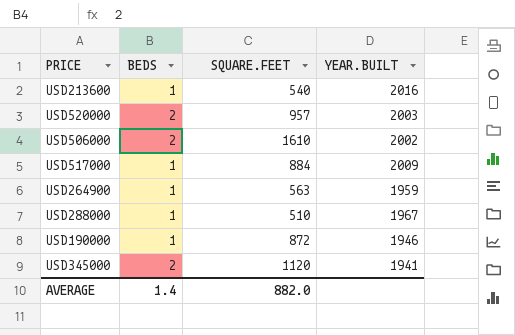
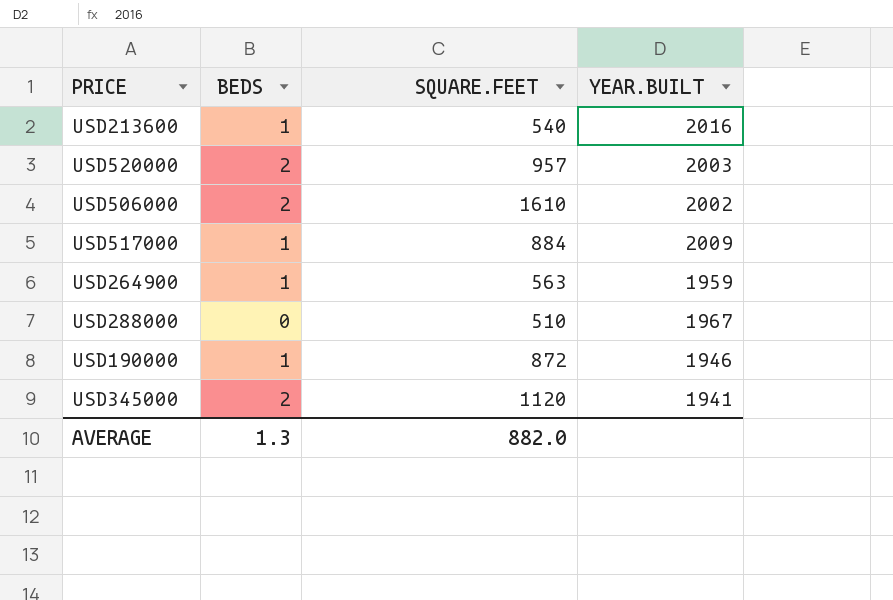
USD288000 | BEDS: 1 -> 0
AVERAGE | BEDS: 1.4 -> 1.3

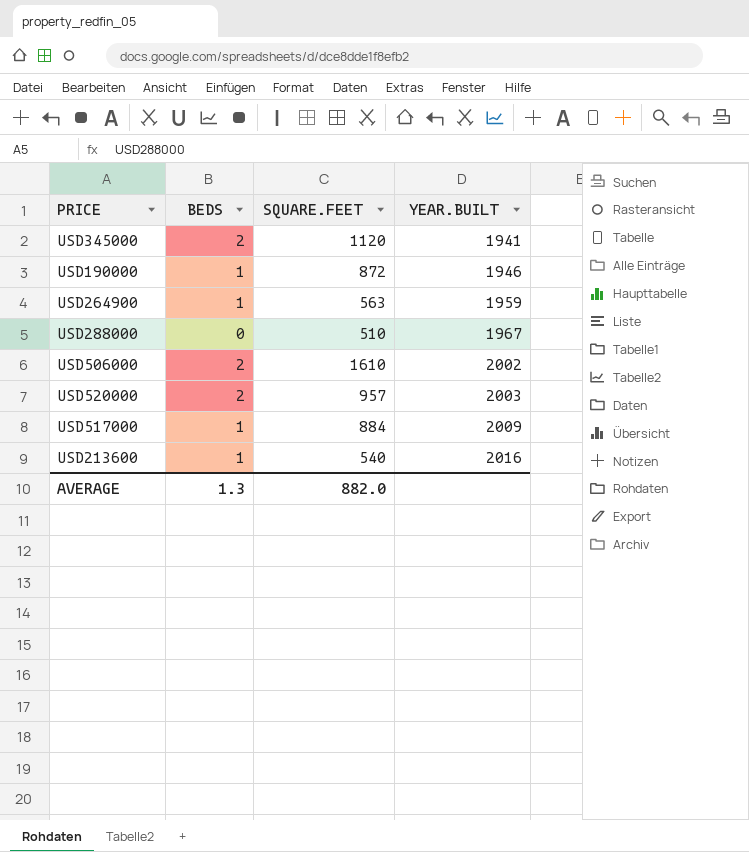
row order: none -> YEAR.BUILT ascending

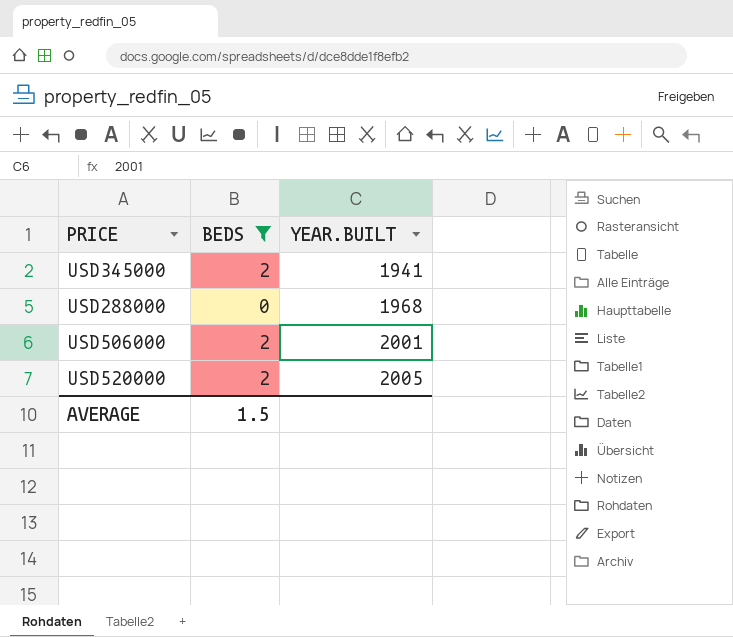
filter: none -> BEDS != 1
column SQUARE.FEET | position: 3 -> none
USD288000 | YEAR.BUILT: 1967 -> 1968
USD506000 | YEAR.BUILT: 2002 -> 2001
USD520000 | YEAR.BUILT: 2003 -> 2005
AVERAGE | BEDS: 1.3 -> 1.5

